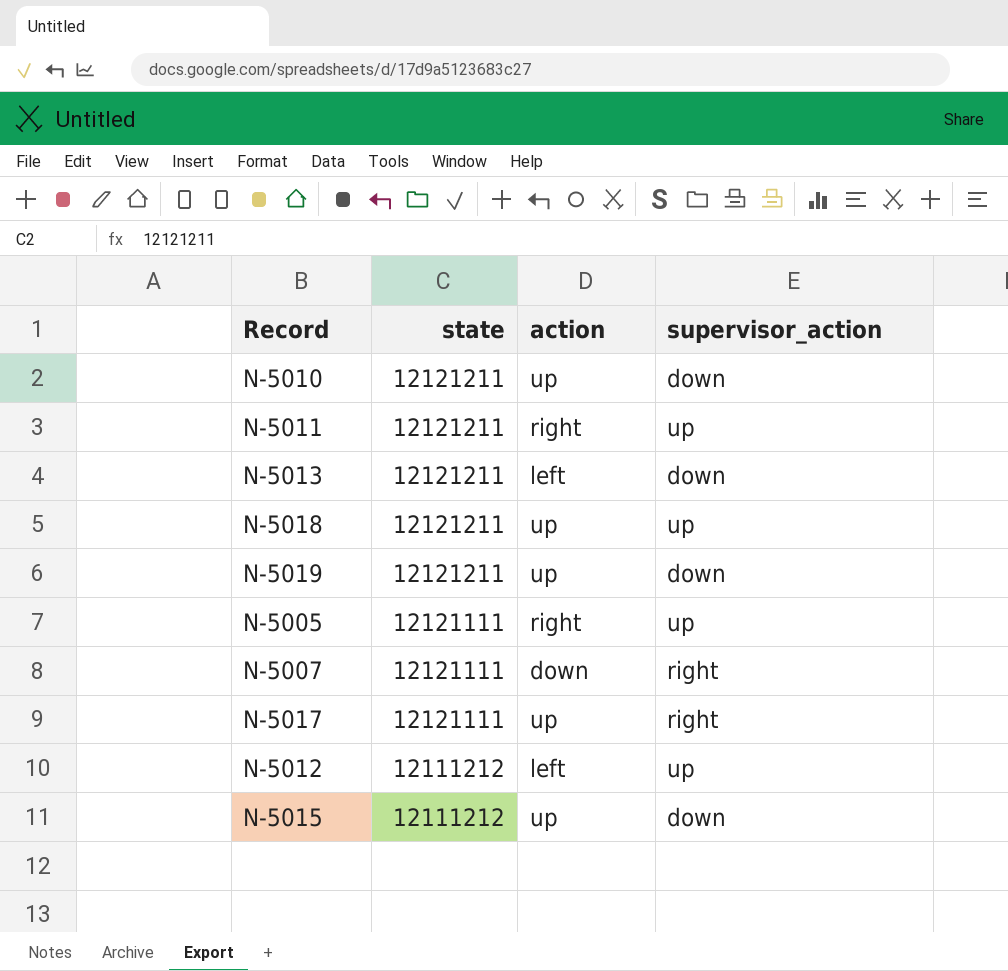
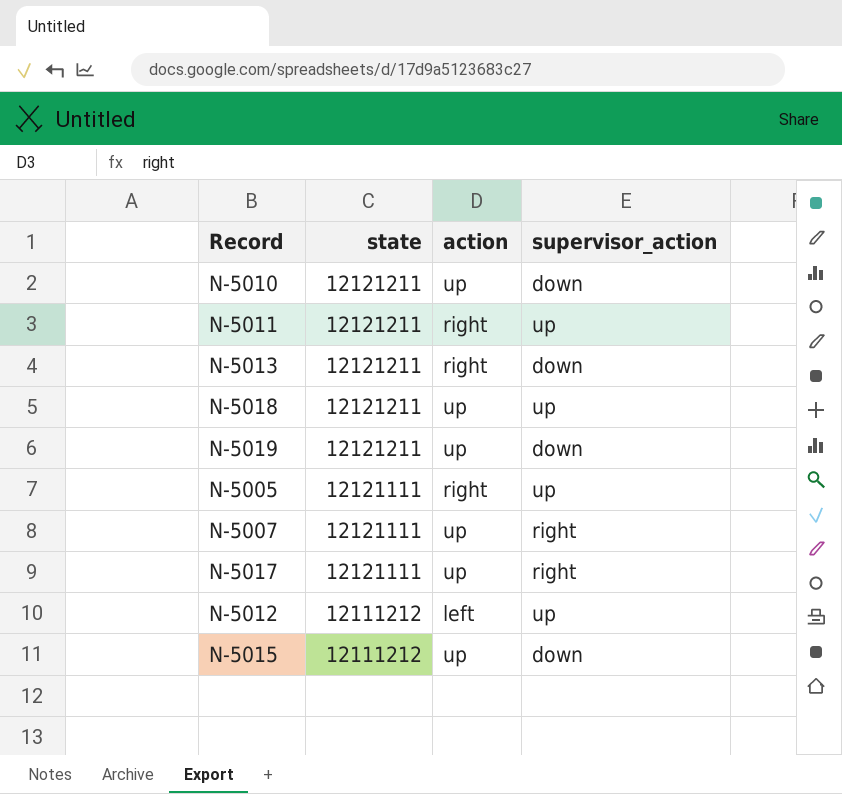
N-5013 | action: left -> right
N-5007 | action: down -> up

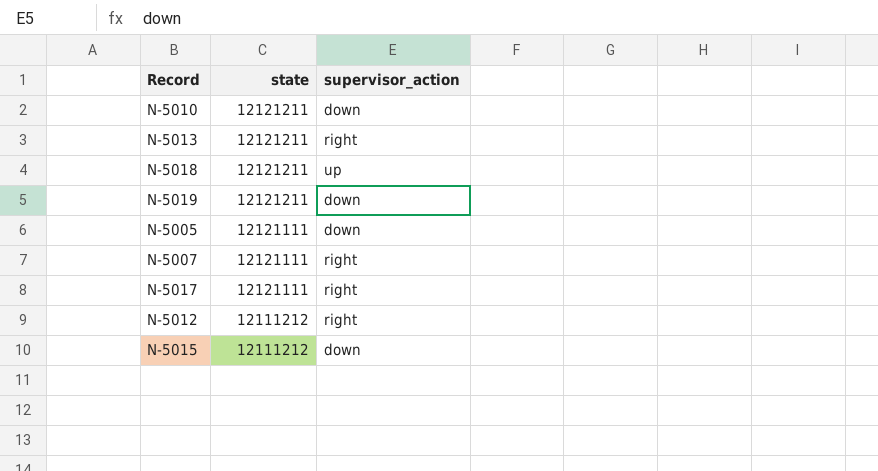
column action | position: 3 -> none
row N-5011: 12121211 | right | up -> none
N-5013 | supervisor_action: down -> right
N-5005 | supervisor_action: up -> down
N-5012 | supervisor_action: up -> right

